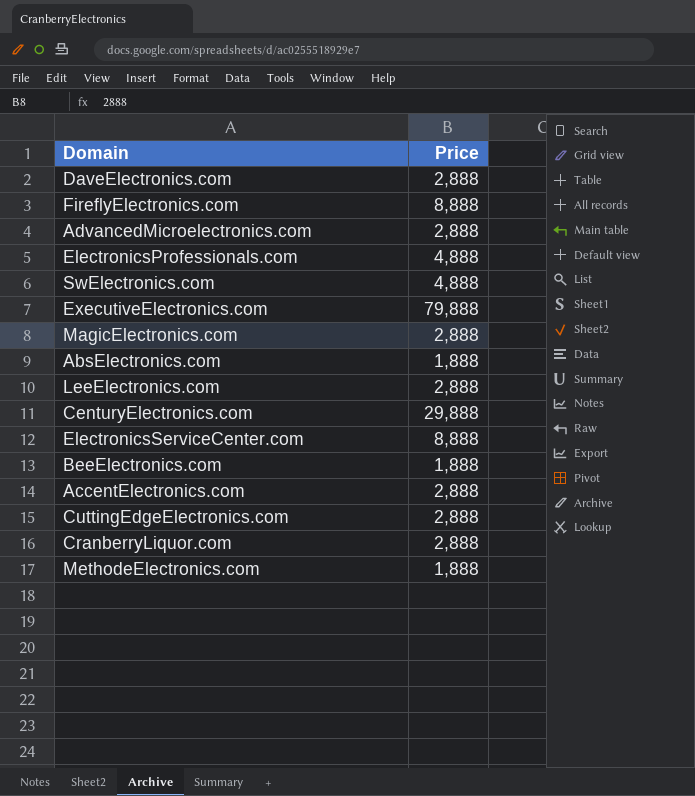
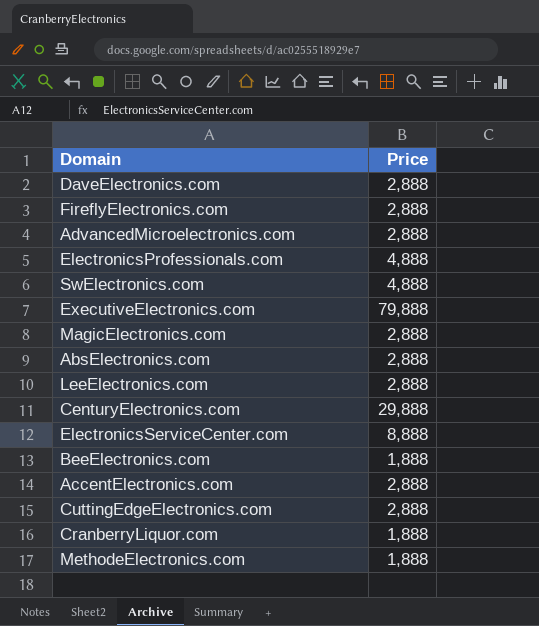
FireflyElectronics.com | Price: 8,888 -> 2,888
AbsElectronics.com | Price: 1,888 -> 2,888
CranberryLiquor.com | Price: 2,888 -> 1,888

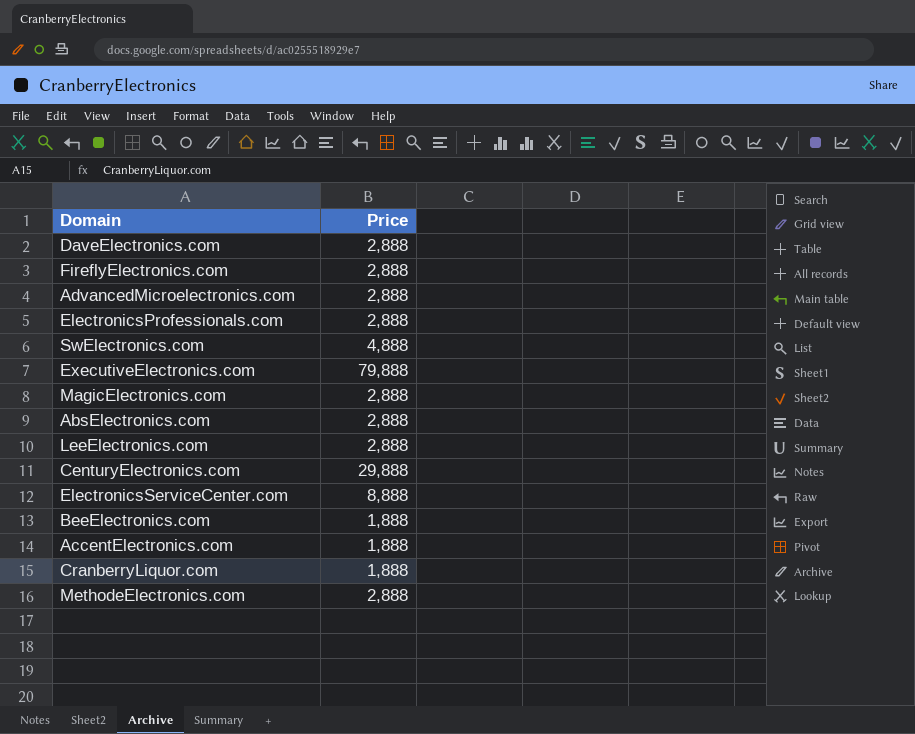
row CuttingEdgeElectronics.com: 2,888 -> none
ElectronicsProfessionals.com | Price: 4,888 -> 2,888
AccentElectronics.com | Price: 2,888 -> 1,888
MethodeElectronics.com | Price: 1,888 -> 2,888

